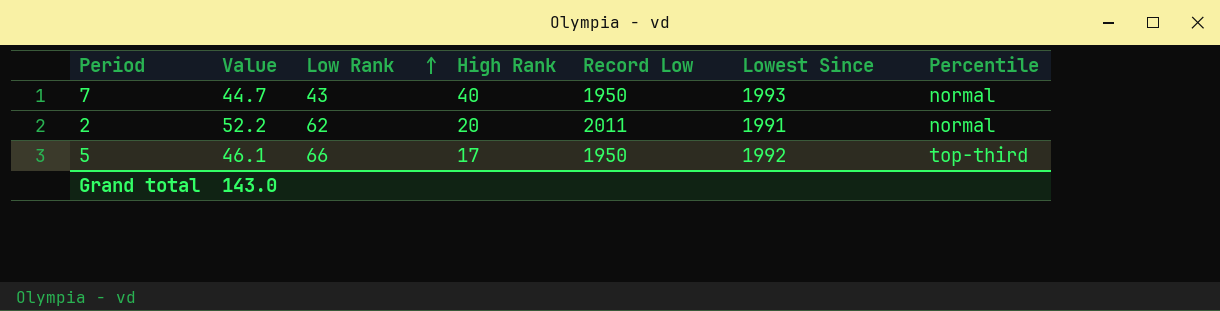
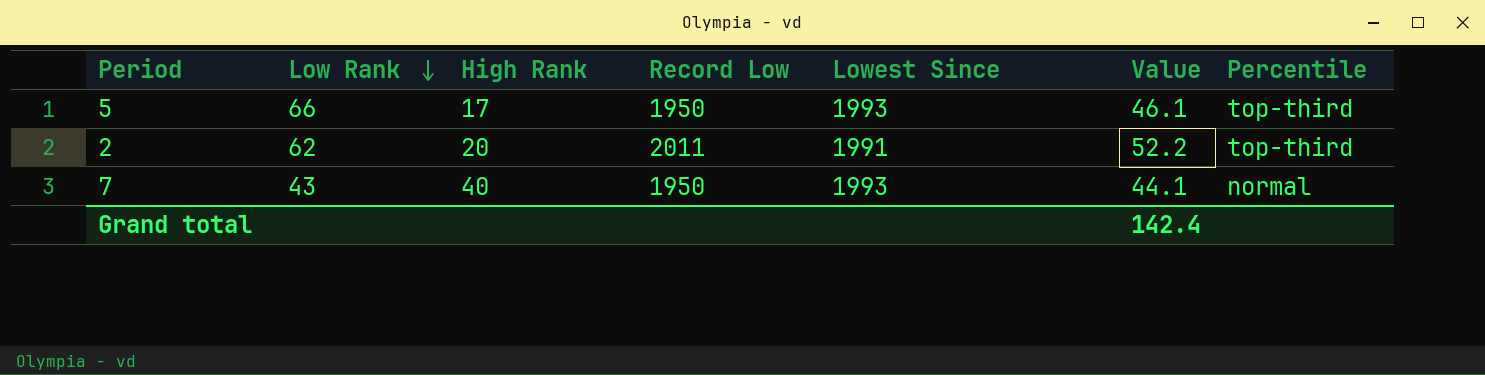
row order: Low Rank ascending -> Low Rank descending
column Value | position: 2 -> 6
5 | Lowest Since: 1992 -> 1993
2 | Percentile: normal -> top-third
7 | Value: 44.7 -> 44.1
Grand total | Value: 143.0 -> 142.4

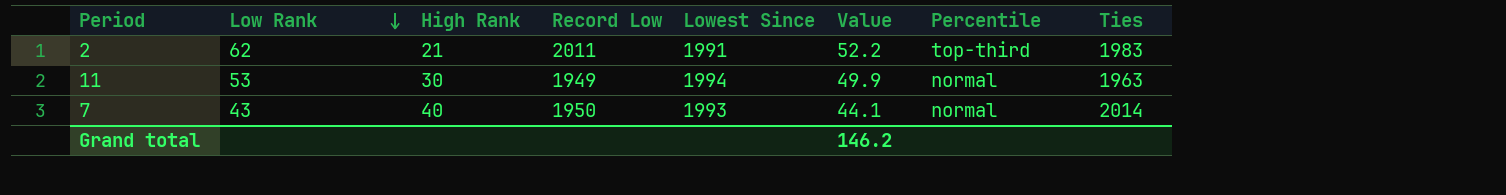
column Ties | position: none -> 8
row 5: 66 | 17 | 1950 | 1993 | 46.1 | top-third -> none
2 | High Rank: 20 -> 21
row 11: none -> 53 | 30 | 1949 | 1994 | 49.9 | normal | 1963
Grand total | Value: 142.4 -> 146.2

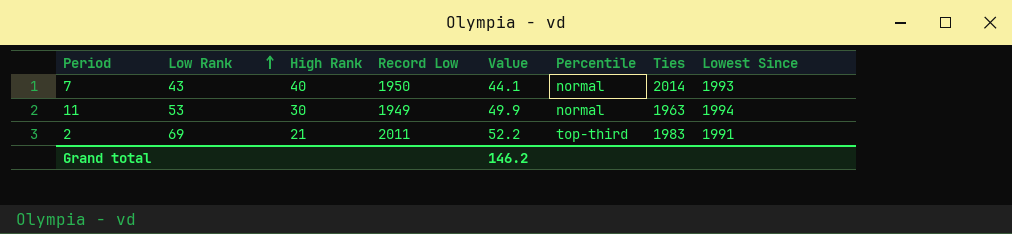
row order: Low Rank descending -> Low Rank ascending
column Lowest Since | position: 5 -> 8
2 | Low Rank: 62 -> 69

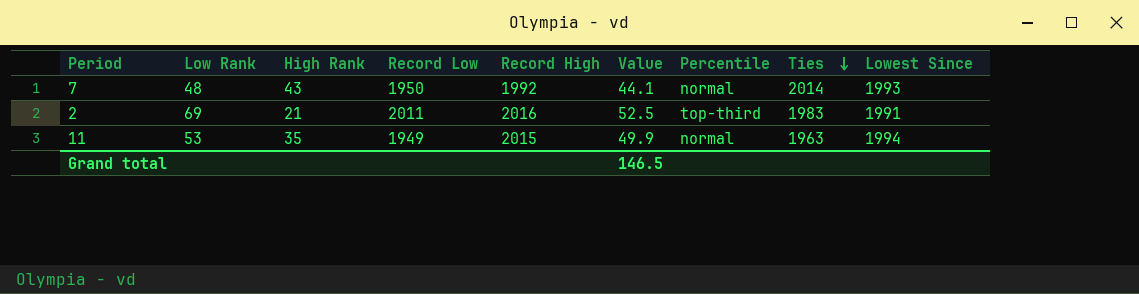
row order: Low Rank ascending -> Ties descending
column Record High | position: none -> 5
7 | Low Rank: 43 -> 48
7 | High Rank: 40 -> 43
2 | Value: 52.2 -> 52.5
11 | High Rank: 30 -> 35
Grand total | Value: 146.2 -> 146.5

